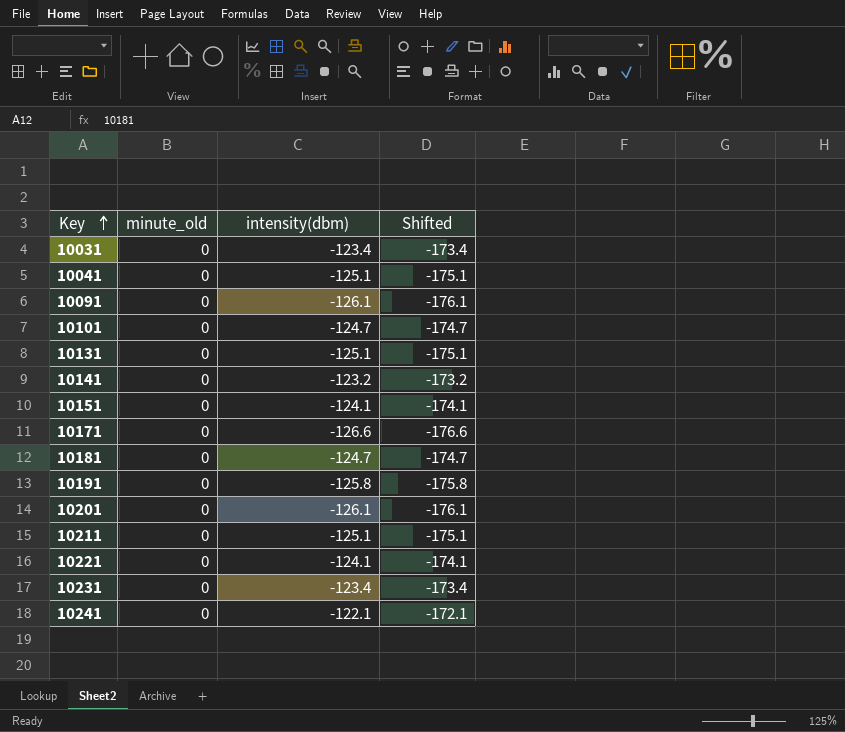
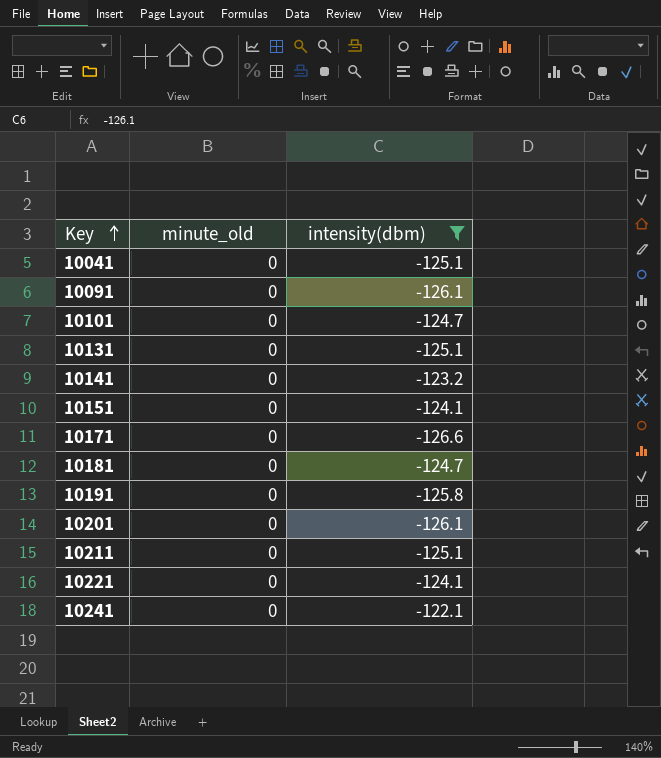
filter: none -> intensity(dbm) != -123.4
column Shifted | formula: [intensity(dbm)] - 50 -> none

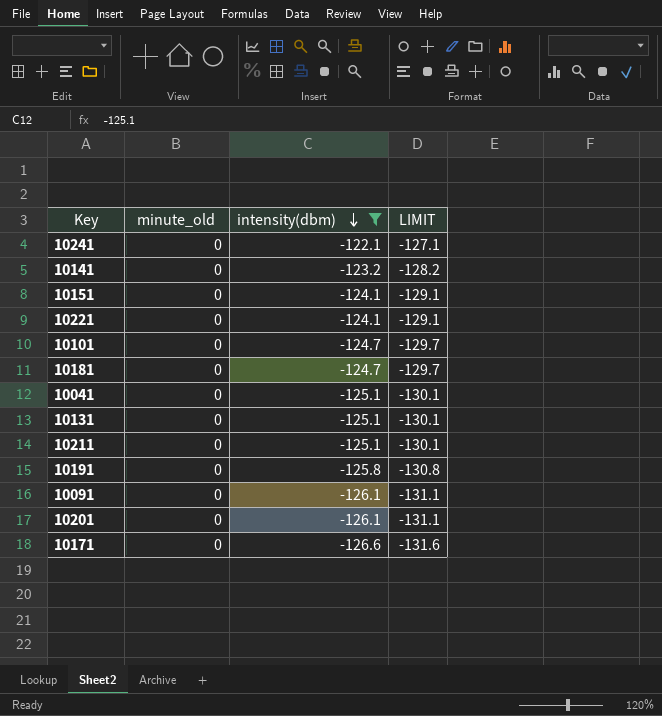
row order: Key ascending -> intensity(dbm) descending
column LIMIT | formula: none -> [intensity(dbm)] - 5

